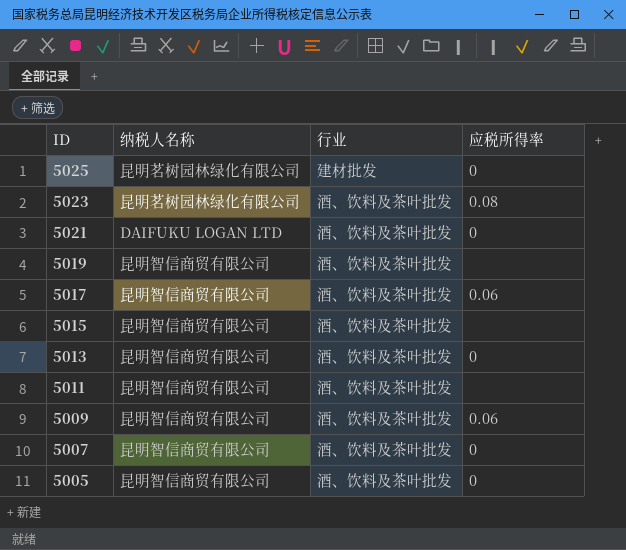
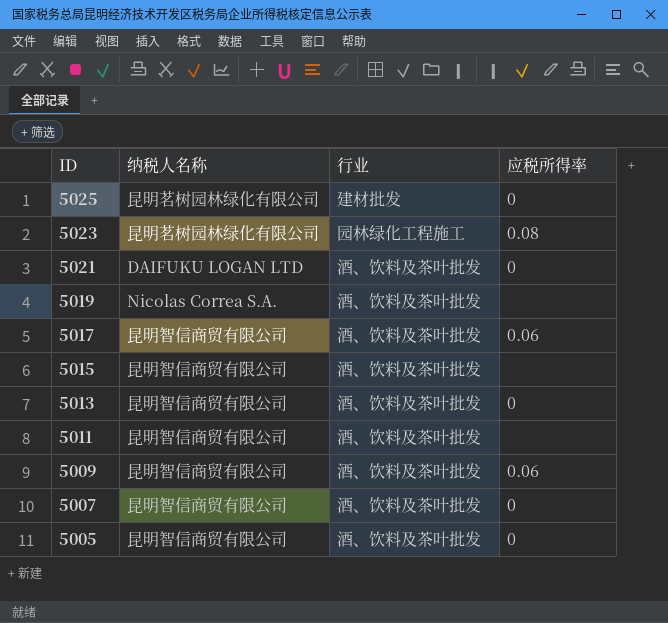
5023 | 行业: 酒、饮料及茶叶批发 -> 园林绿化工程施工
5019 | 纳税人名称: 昆明智信商贸有限公司 -> Nicolas Correa S.A.

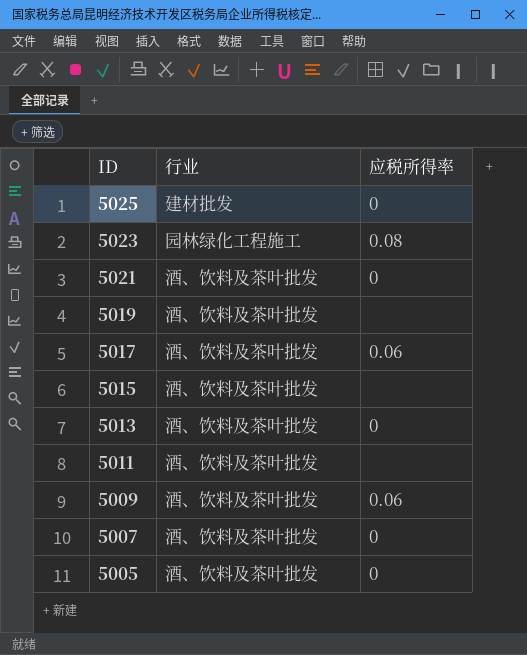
column 纳税人名称 | position: 2 -> none

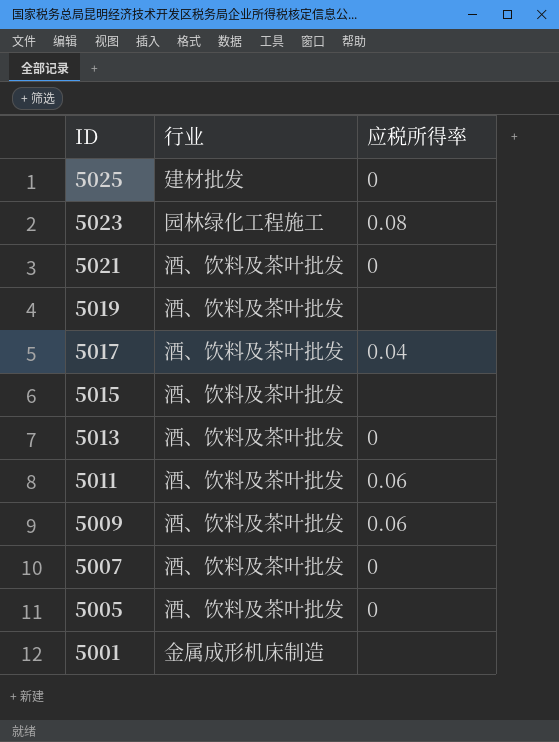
5017 | 应税所得率: 0.06 -> 0.04
5011 | 应税所得率: none -> 0.06
row 5001: none -> 金属成形机床制造 | none

